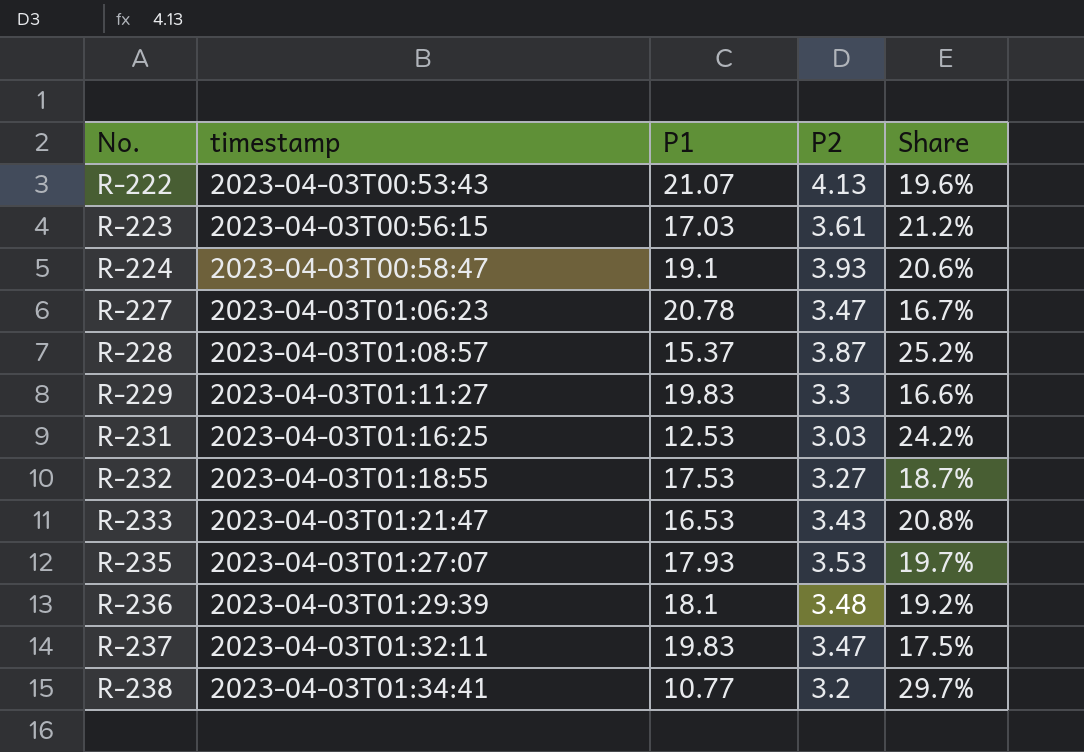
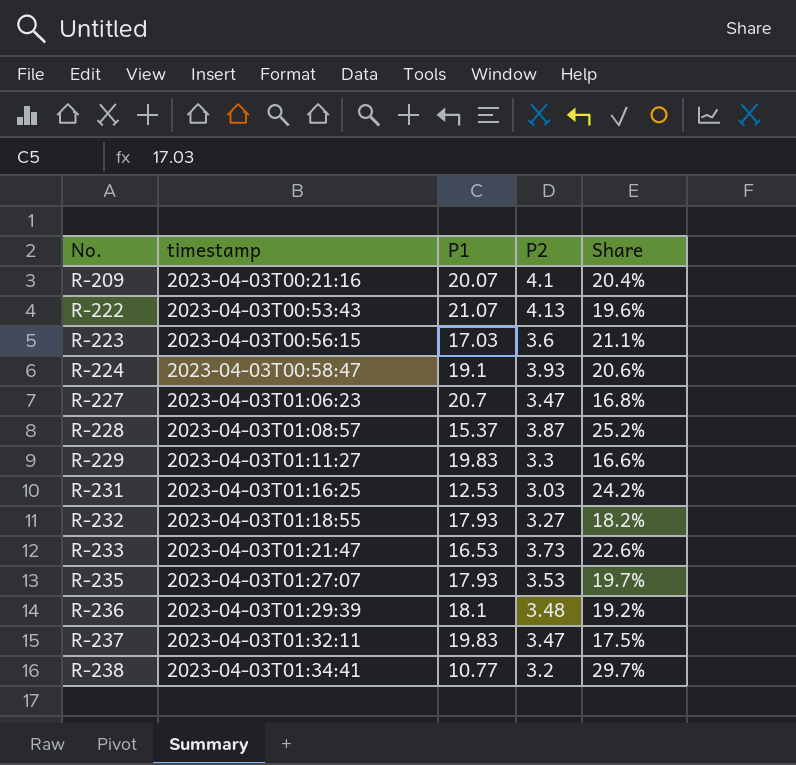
row R-209: none -> 2023-04-03T00:21:16 | 20.07 | 4.1 | 20.4%
R-223 | P2: 3.61 -> 3.6
R-223 | Share: 21.2% -> 21.1%
R-227 | P1: 20.78 -> 20.7
R-227 | Share: 16.7% -> 16.8%
R-232 | P1: 17.53 -> 17.93
R-232 | Share: 18.7% -> 18.2%
R-233 | P2: 3.43 -> 3.73
R-233 | Share: 20.8% -> 22.6%

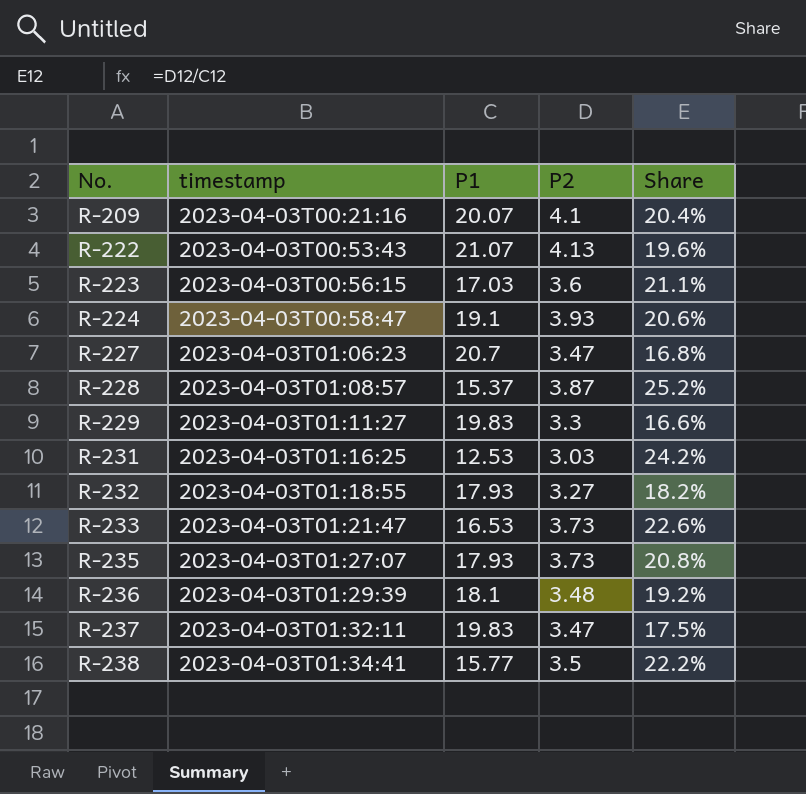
R-235 | P2: 3.53 -> 3.73
R-235 | Share: 19.7% -> 20.8%
R-238 | P1: 10.77 -> 15.77
R-238 | P2: 3.2 -> 3.5
R-238 | Share: 29.7% -> 22.2%

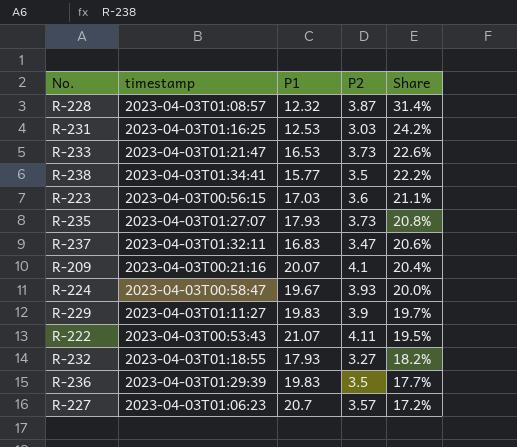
row order: No. ascending -> Share descending
R-228 | P1: 15.37 -> 12.32
R-228 | Share: 25.2% -> 31.4%
R-237 | P1: 19.83 -> 16.83
R-237 | Share: 17.5% -> 20.6%
R-224 | P1: 19.1 -> 19.67
R-224 | Share: 20.6% -> 20.0%
R-229 | P2: 3.3 -> 3.9
R-229 | Share: 16.6% -> 19.7%
R-222 | P2: 4.13 -> 4.11
R-222 | Share: 19.6% -> 19.5%
R-236 | P1: 18.1 -> 19.83
R-236 | P2: 3.48 -> 3.5
R-236 | Share: 19.2% -> 17.7%
R-227 | P2: 3.47 -> 3.57
R-227 | Share: 16.8% -> 17.2%

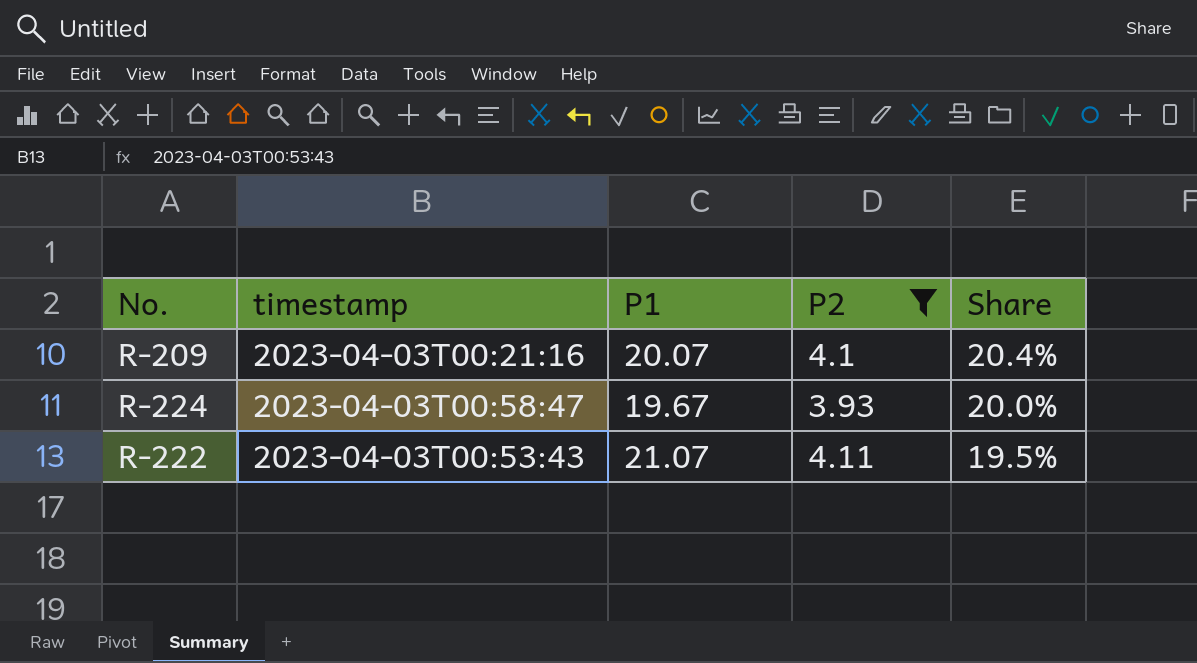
filter: none -> P2 >= 3.93

